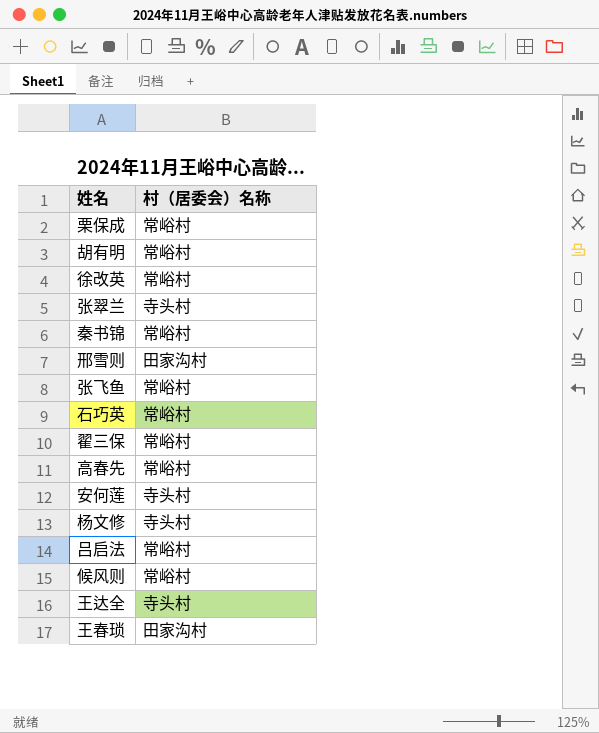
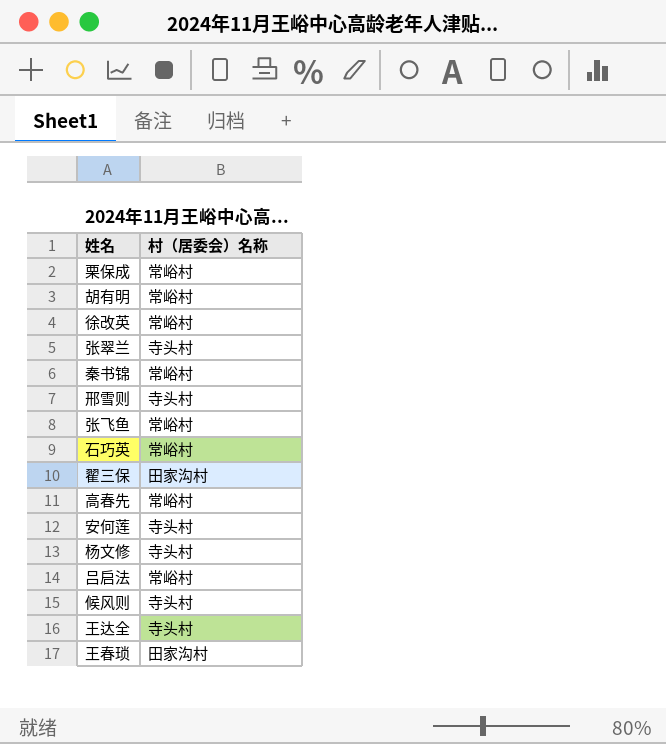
邢雪则 | 村（居委会）名称: 田家沟村 -> 寺头村
翟三保 | 村（居委会）名称: 常峪村 -> 田家沟村
候风则 | 村（居委会）名称: 常峪村 -> 寺头村

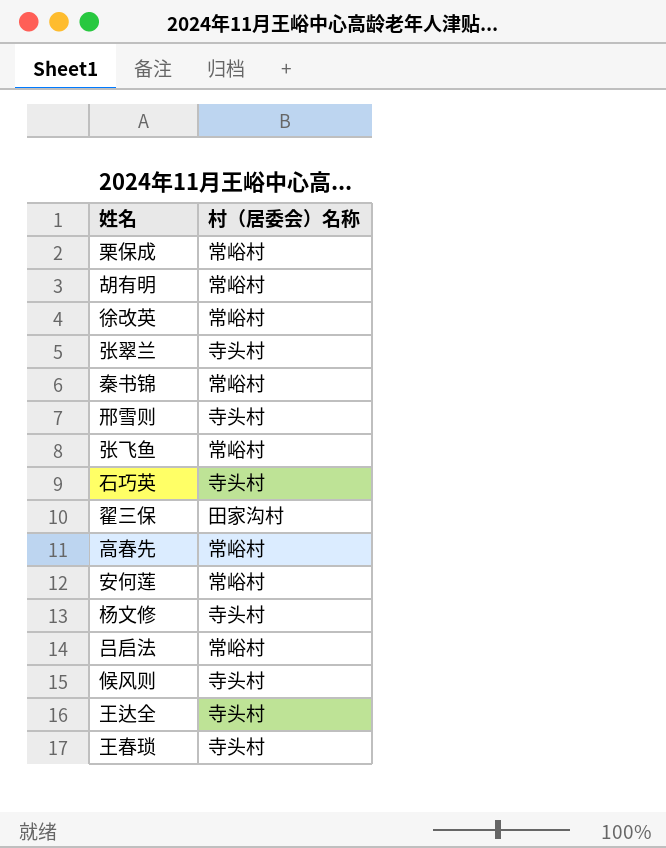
石巧英 | 村（居委会）名称: 常峪村 -> 寺头村
安何莲 | 村（居委会）名称: 寺头村 -> 常峪村
王春琐 | 村（居委会）名称: 田家沟村 -> 寺头村

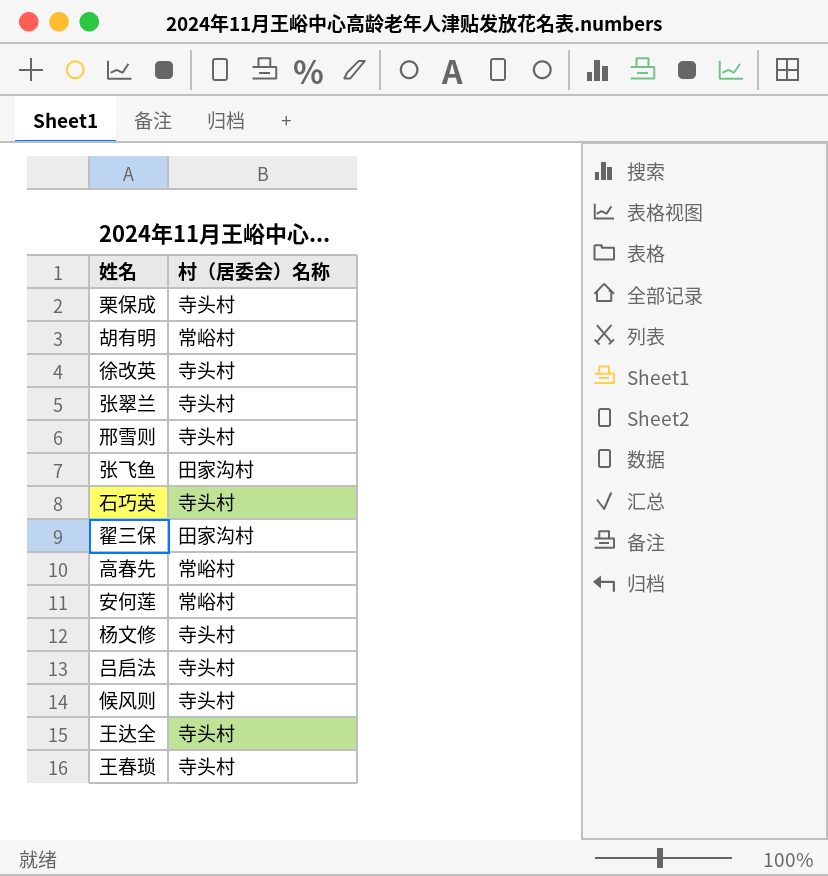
row 秦书锦: 常峪村 -> none
栗保成 | 村（居委会）名称: 常峪村 -> 寺头村
徐改英 | 村（居委会）名称: 常峪村 -> 寺头村
张飞鱼 | 村（居委会）名称: 常峪村 -> 田家沟村
吕启法 | 村（居委会）名称: 常峪村 -> 寺头村

